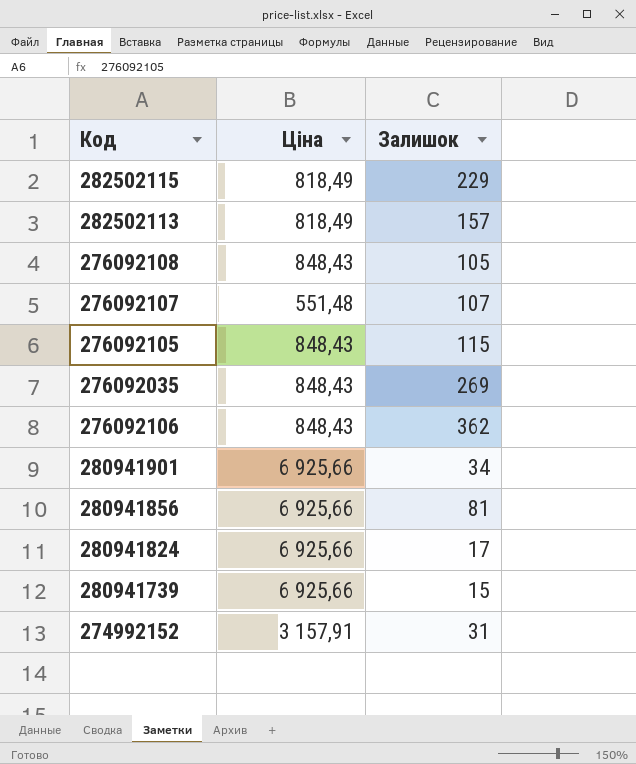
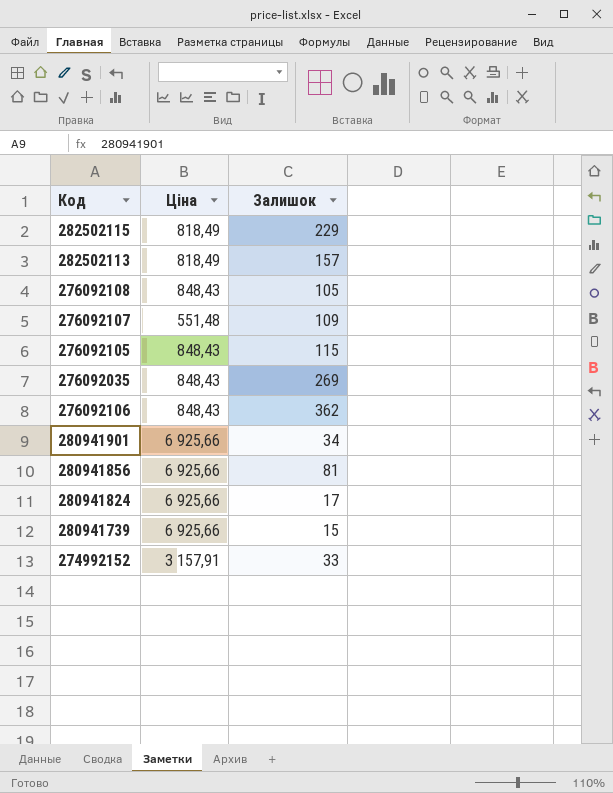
276092107 | Залишок: 107 -> 109
274992152 | Залишок: 31 -> 33

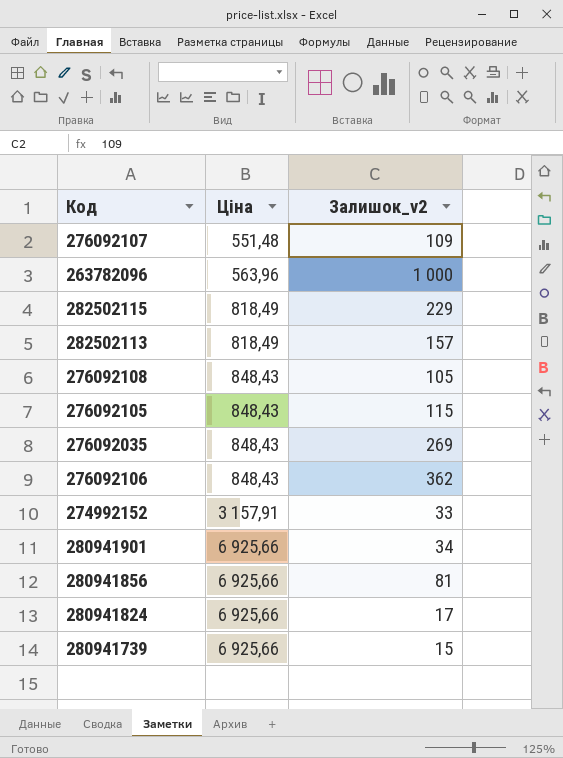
row order: none -> Ціна ascending
column name: Залишок -> Залишок_v2
row 263782096: none -> 563,96 | 1 000

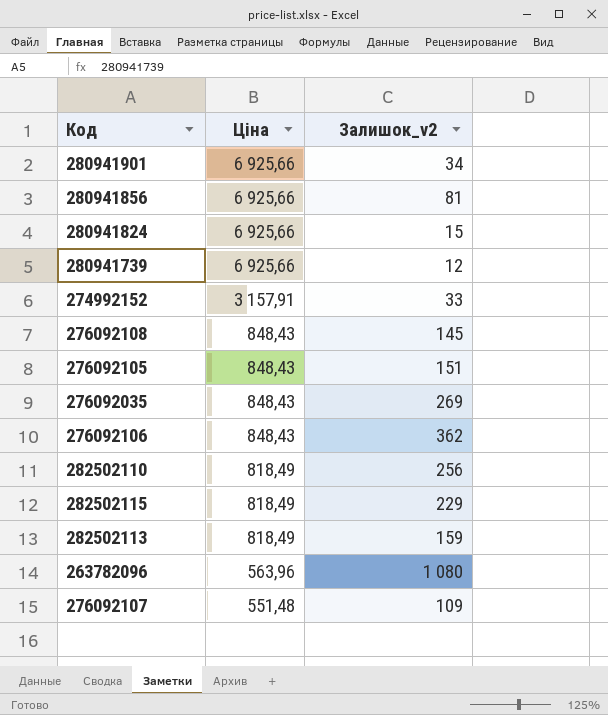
row order: Ціна ascending -> Ціна descending
280941824 | Залишок_v2: 17 -> 15
280941739 | Залишок_v2: 15 -> 12
276092108 | Залишок_v2: 105 -> 145
276092105 | Залишок_v2: 115 -> 151
row 282502110: none -> 818,49 | 256
282502113 | Залишок_v2: 157 -> 159
263782096 | Залишок_v2: 1 000 -> 1 080

